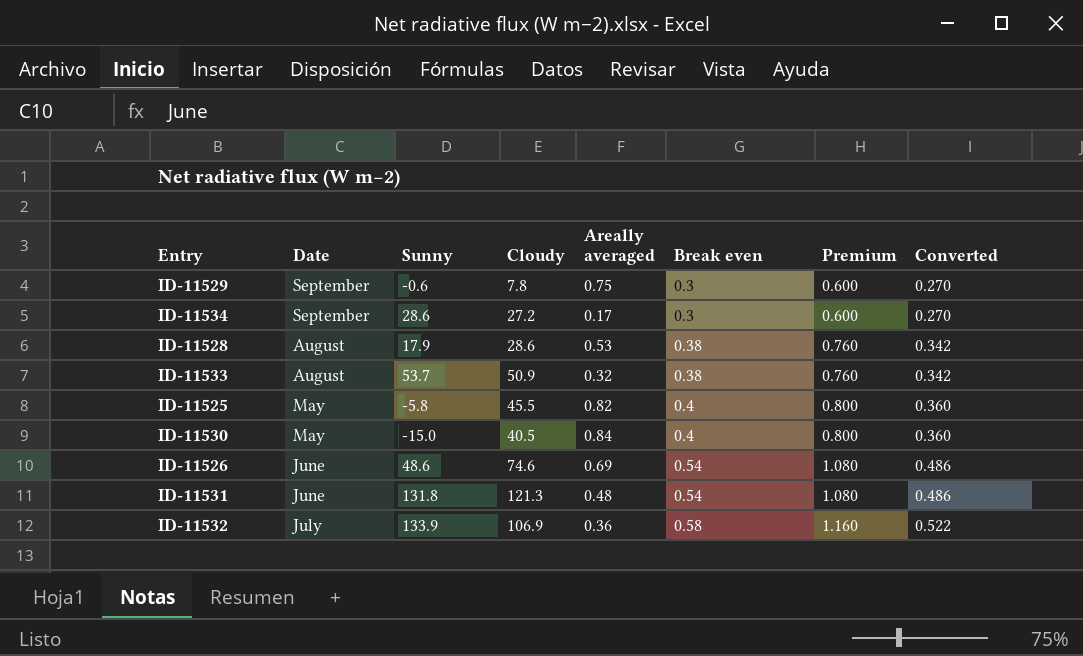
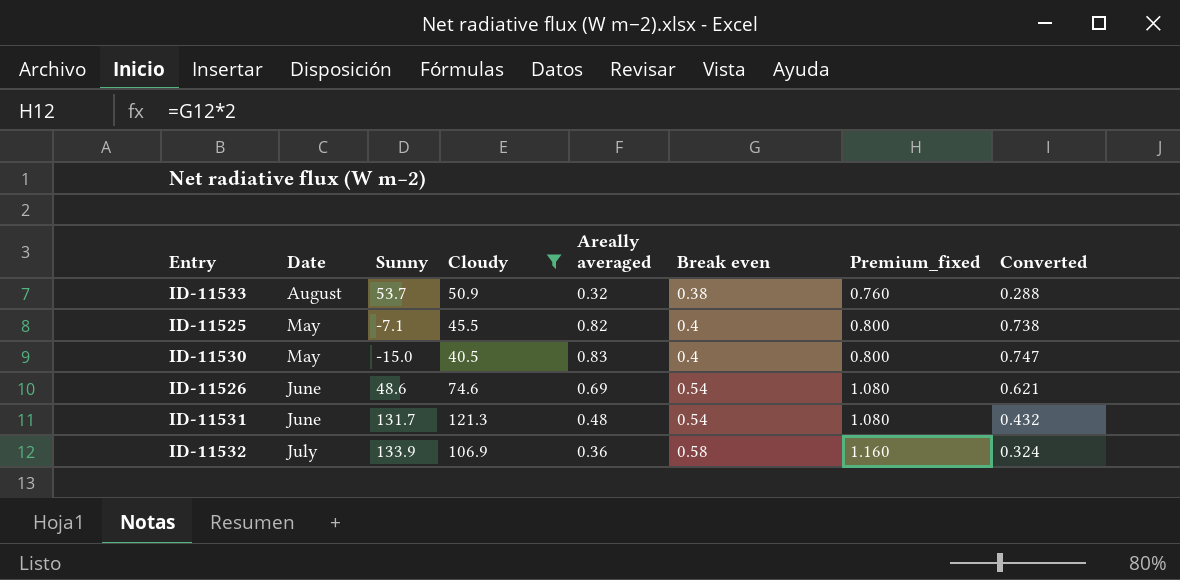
filter: none -> Cloudy >= 40.5
column name: Premium -> Premium_fixed
column Converted | formula: [Break even] * 0.9 -> [Areally averaged] * 0.9
ID-11525 | Sunny: -5.8 -> -7.1
ID-11530 | Areally averaged: 0.84 -> 0.83
ID-11531 | Sunny: 131.8 -> 131.7

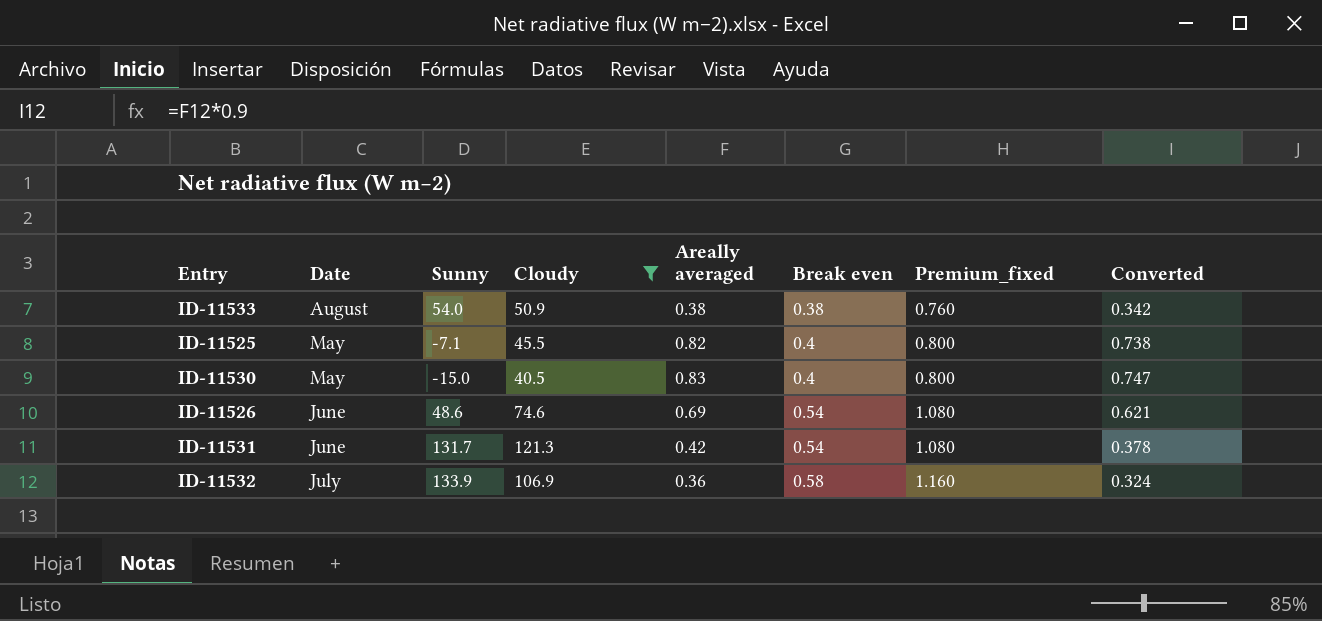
ID-11533 | Sunny: 53.7 -> 54.0
ID-11533 | Areally averaged: 0.32 -> 0.38
ID-11533 | Converted: 0.288 -> 0.342
ID-11531 | Areally averaged: 0.48 -> 0.42
ID-11531 | Converted: 0.432 -> 0.378

